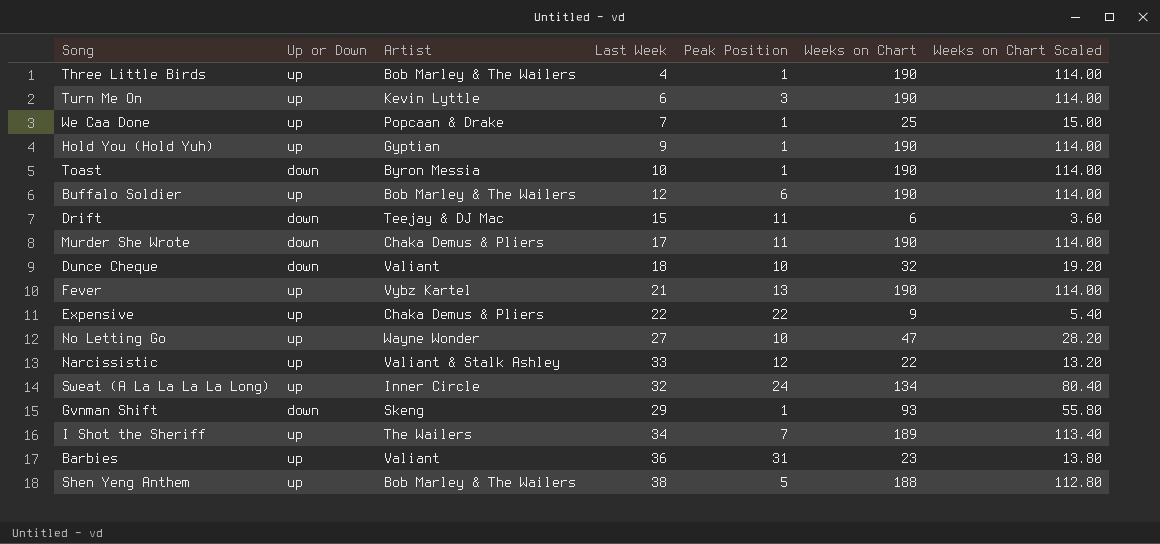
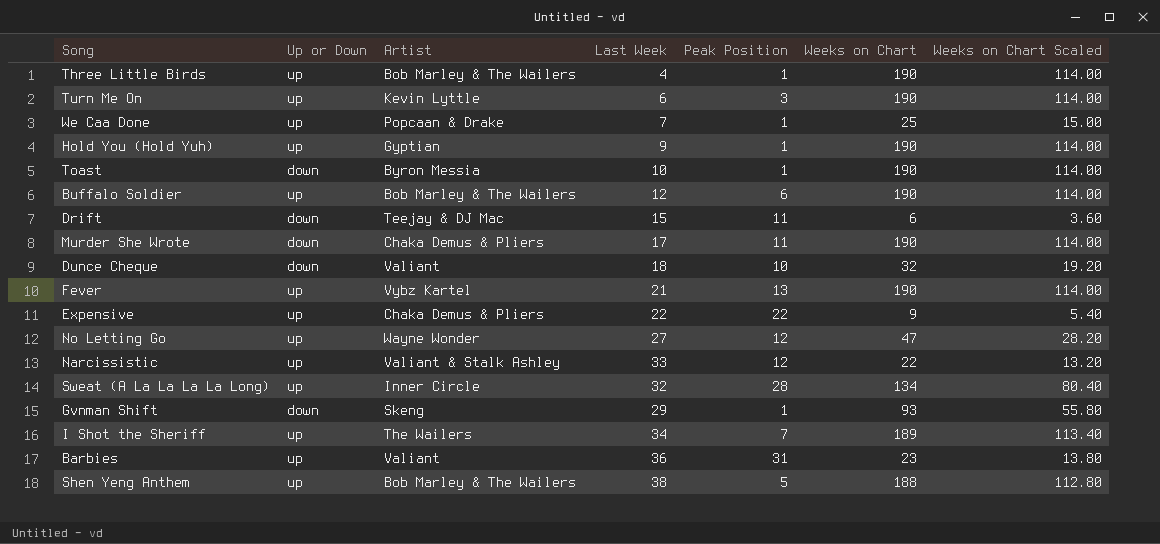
No Letting Go | Peak Position: 10 -> 12
Sweat (A La La La La Long) | Peak Position: 24 -> 28

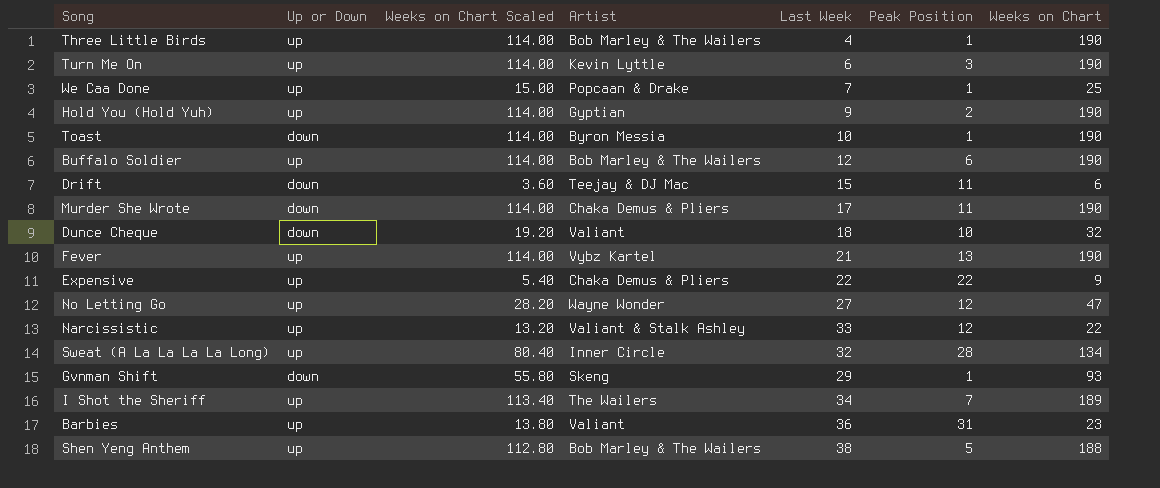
column Weeks on Chart Scaled | position: 7 -> 3
Hold You (Hold Yuh) | Peak Position: 1 -> 2

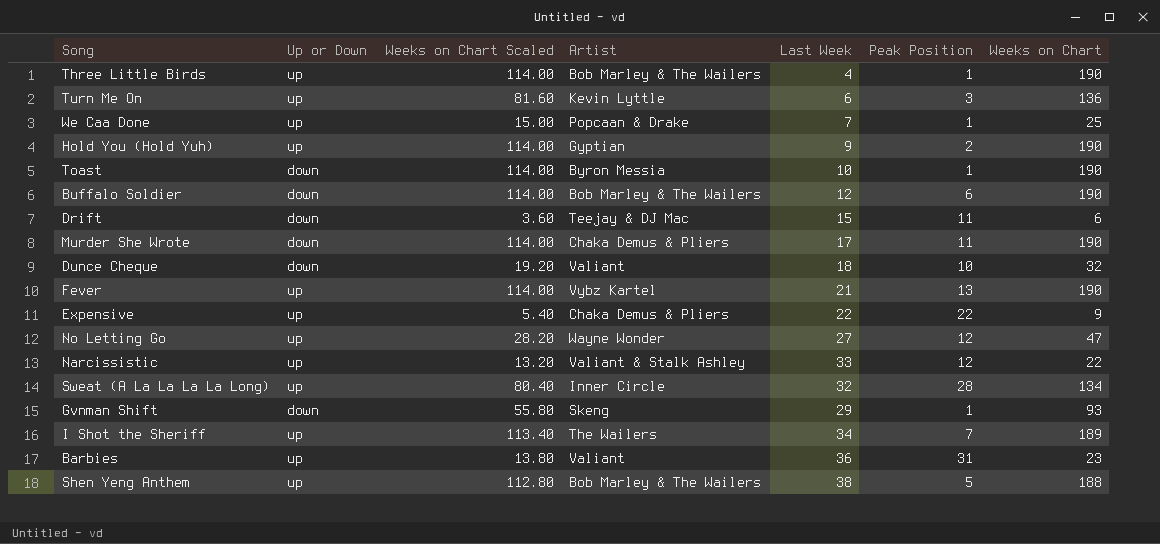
Turn Me On | Weeks on Chart Scaled: 114.00 -> 81.60
Turn Me On | Weeks on Chart: 190 -> 136
Buffalo Soldier | Up or Down: up -> down

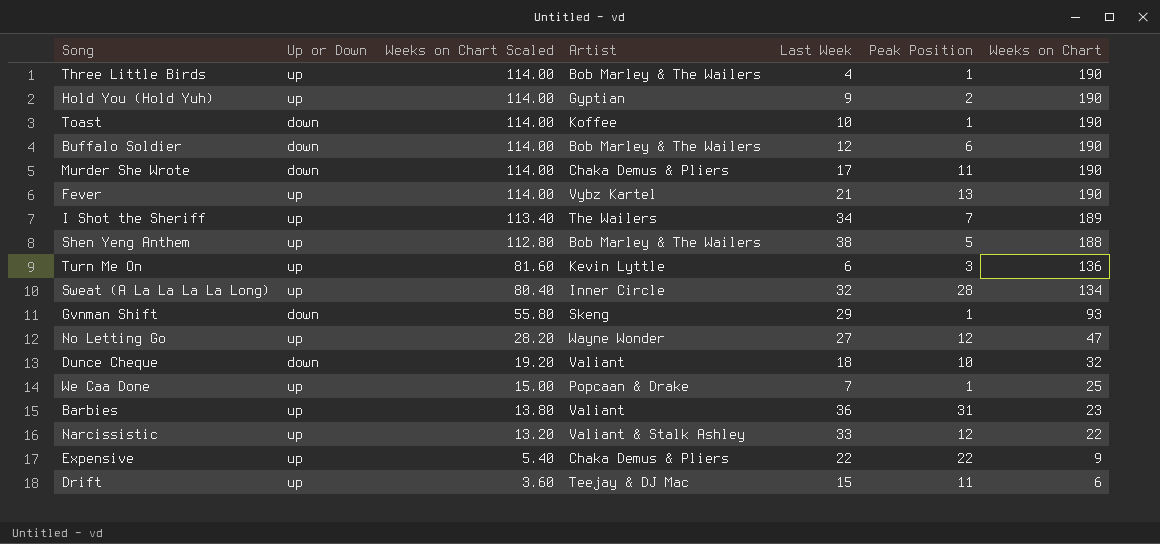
row order: none -> Weeks on Chart Scaled descending
Toast | Artist: Byron Messia -> Koffee
Drift | Up or Down: down -> up

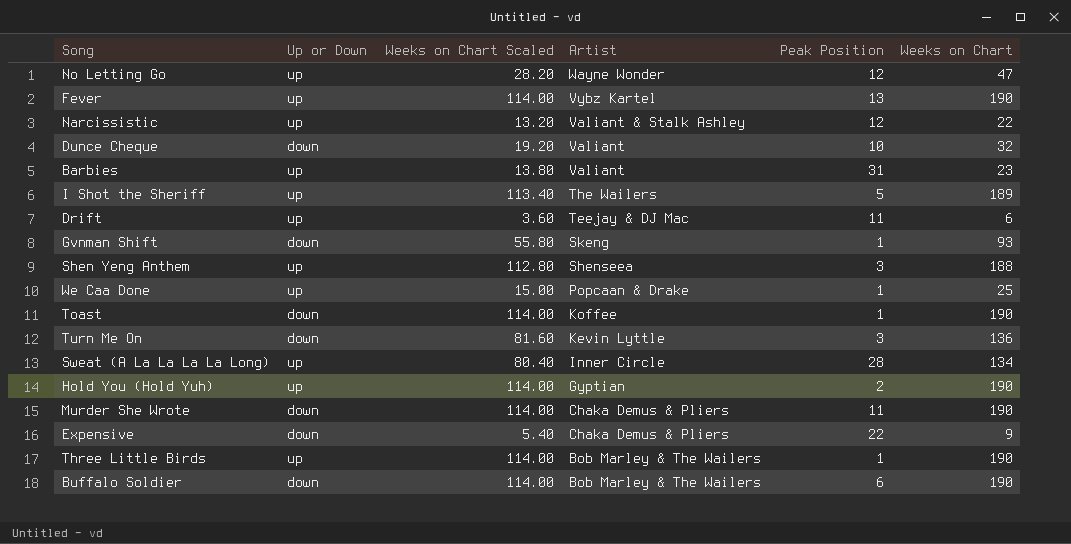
row order: Weeks on Chart Scaled descending -> Artist descending
column Last Week | position: 5 -> none
I Shot the Sheriff | Peak Position: 7 -> 5
Shen Yeng Anthem | Artist: Bob Marley & The Wailers -> Shenseea
Shen Yeng Anthem | Peak Position: 5 -> 3
Turn Me On | Up or Down: up -> down
Expensive | Up or Down: up -> down

